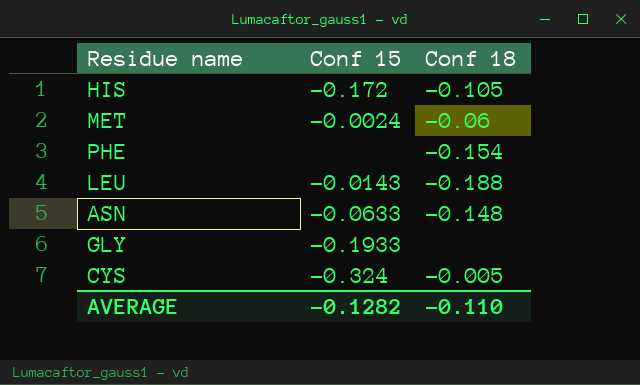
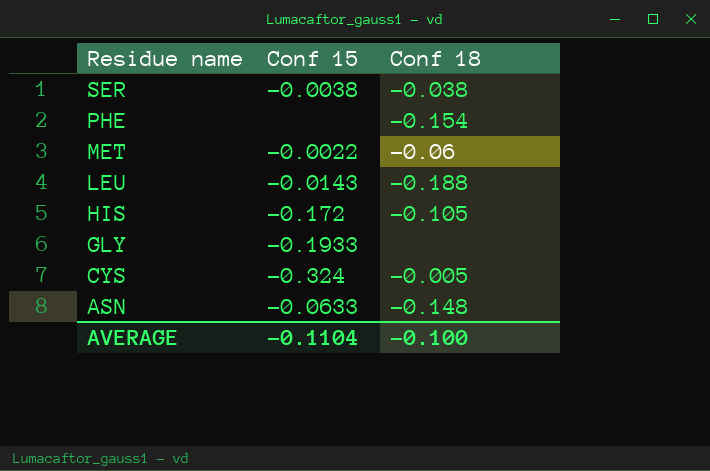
row order: none -> Residue name descending
row SER: none -> -0.0038 | -0.038
MET | Conf 15: -0.0024 -> -0.0022
AVERAGE | Conf 15: -0.1282 -> -0.1104
AVERAGE | Conf 18: -0.110 -> -0.100

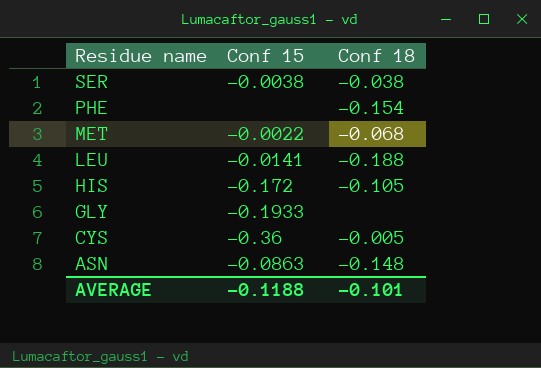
MET | Conf 18: -0.06 -> -0.068
LEU | Conf 15: -0.0143 -> -0.0141
CYS | Conf 15: -0.324 -> -0.36
ASN | Conf 15: -0.0633 -> -0.0863
AVERAGE | Conf 15: -0.1104 -> -0.1188
AVERAGE | Conf 18: -0.100 -> -0.101

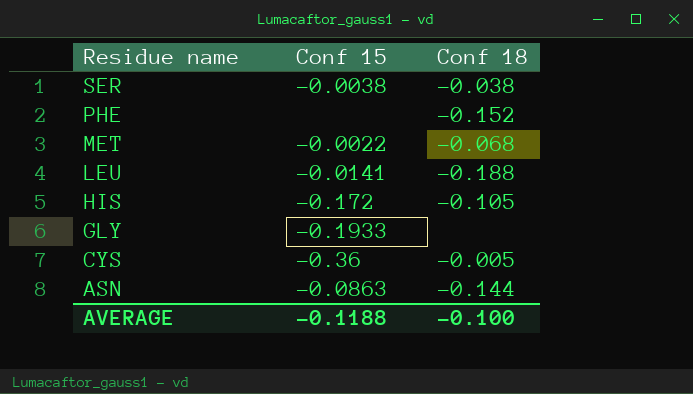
PHE | Conf 18: -0.154 -> -0.152
ASN | Conf 18: -0.148 -> -0.144
AVERAGE | Conf 18: -0.101 -> -0.100

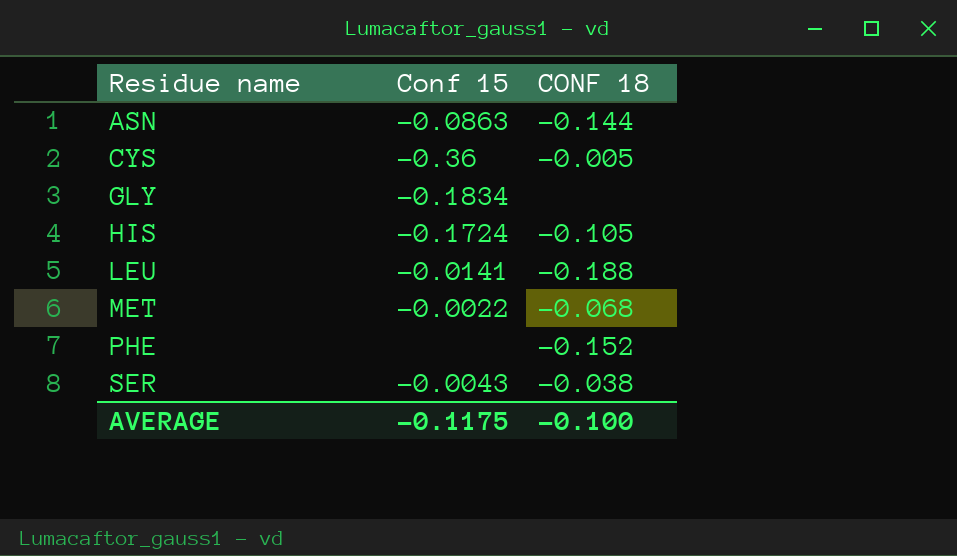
row order: Residue name descending -> Residue name ascending
column name: Conf 18 -> CONF 18
GLY | Conf 15: -0.1933 -> -0.1834
HIS | Conf 15: -0.172 -> -0.1724
SER | Conf 15: -0.0038 -> -0.0043
AVERAGE | Conf 15: -0.1188 -> -0.1175

